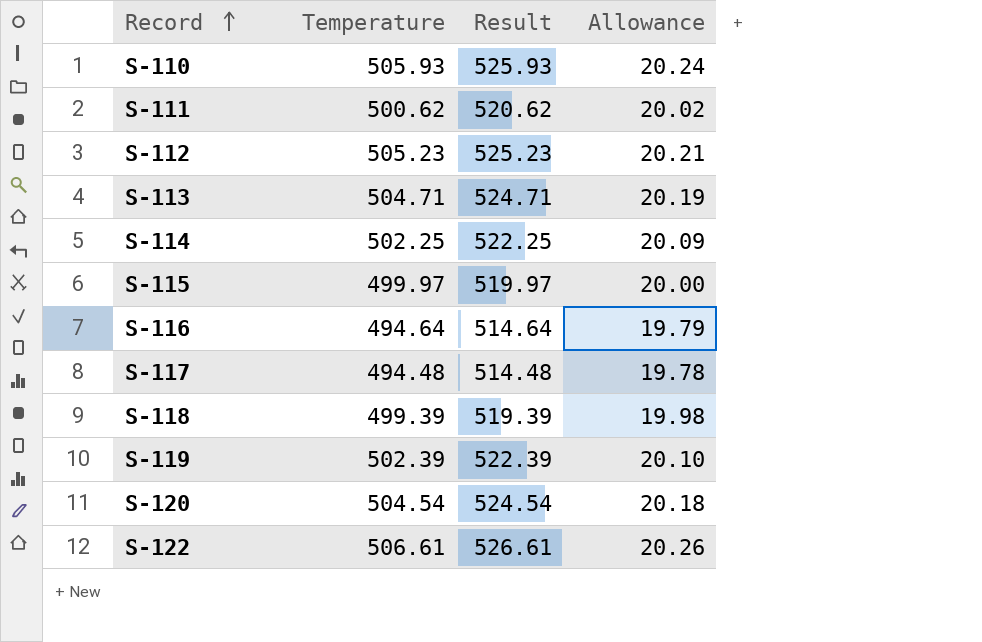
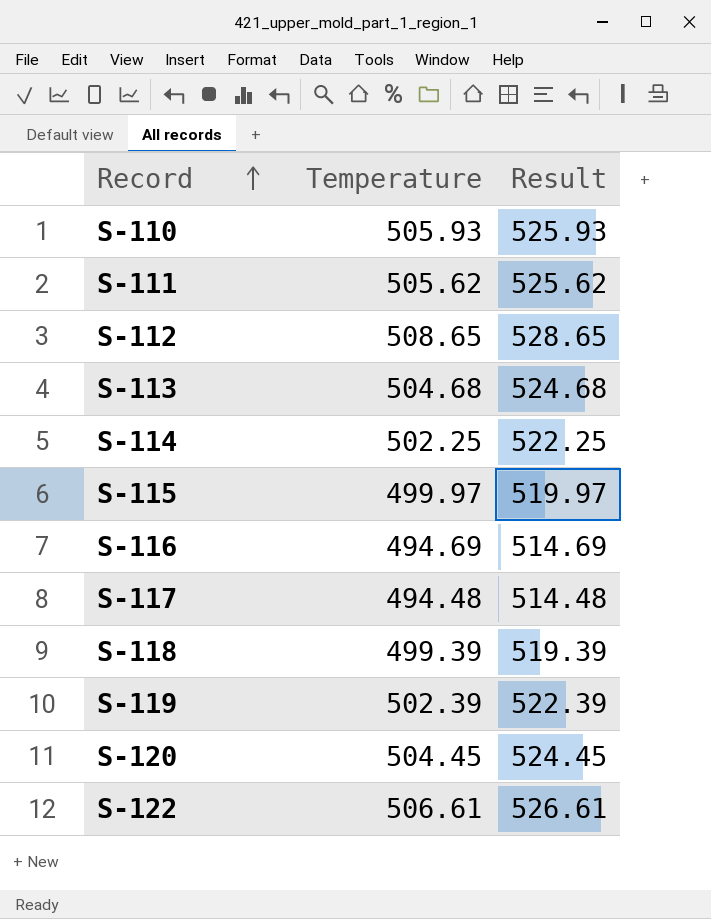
column Allowance | formula: [Temperature] * 0.04 -> none
S-111 | Temperature: 500.62 -> 505.62
S-111 | Result: 520.62 -> 525.62
S-112 | Temperature: 505.23 -> 508.65
S-112 | Result: 525.23 -> 528.65
S-113 | Temperature: 504.71 -> 504.68
S-113 | Result: 524.71 -> 524.68
S-116 | Temperature: 494.64 -> 494.69
S-116 | Result: 514.64 -> 514.69
S-120 | Temperature: 504.54 -> 504.45
S-120 | Result: 524.54 -> 524.45

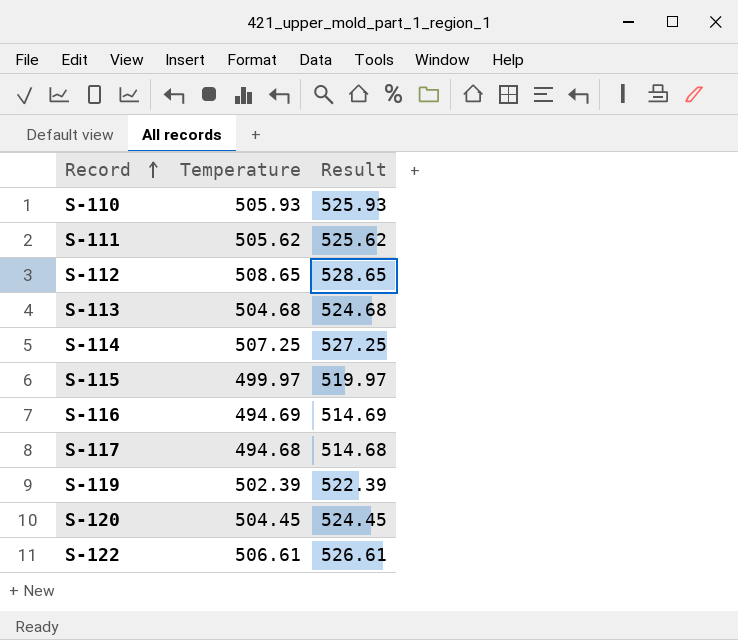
row S-118: 499.39 | 519.39 -> none
S-114 | Temperature: 502.25 -> 507.25
S-114 | Result: 522.25 -> 527.25
S-117 | Temperature: 494.48 -> 494.68
S-117 | Result: 514.48 -> 514.68

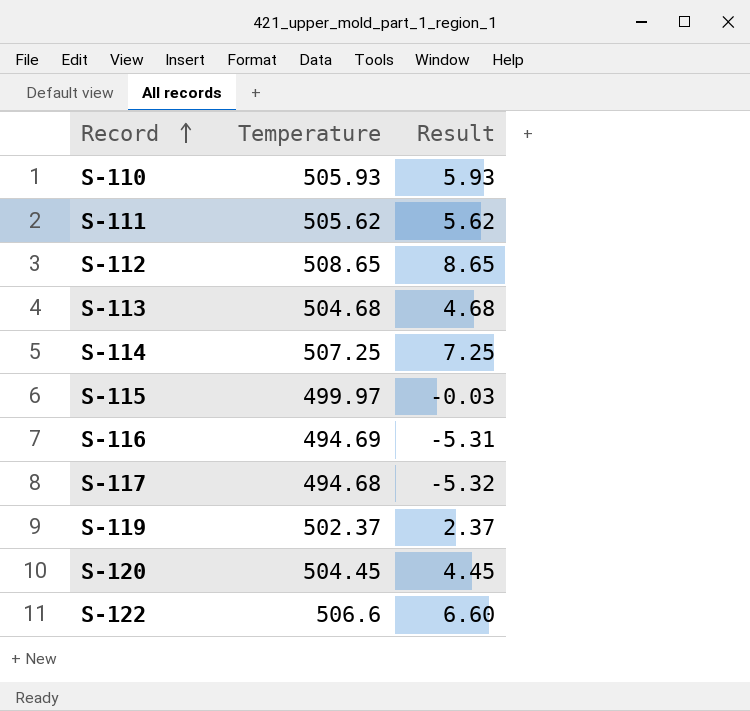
column Result | formula: [Temperature] + 20 -> [Temperature] - 500
S-119 | Temperature: 502.39 -> 502.37
S-122 | Temperature: 506.61 -> 506.6

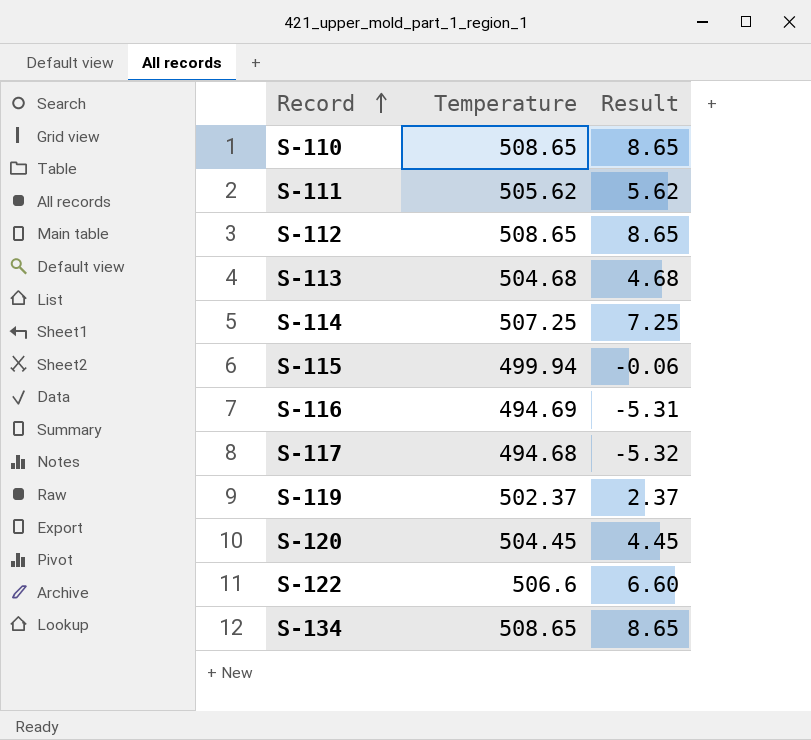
S-110 | Temperature: 505.93 -> 508.65
S-110 | Result: 5.93 -> 8.65
S-115 | Temperature: 499.97 -> 499.94
S-115 | Result: -0.03 -> -0.06
row S-134: none -> 508.65 | 8.65

